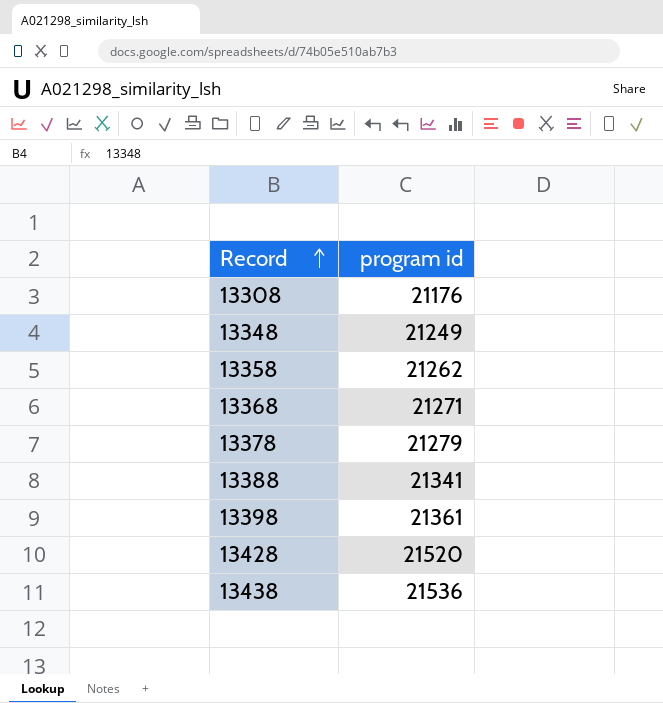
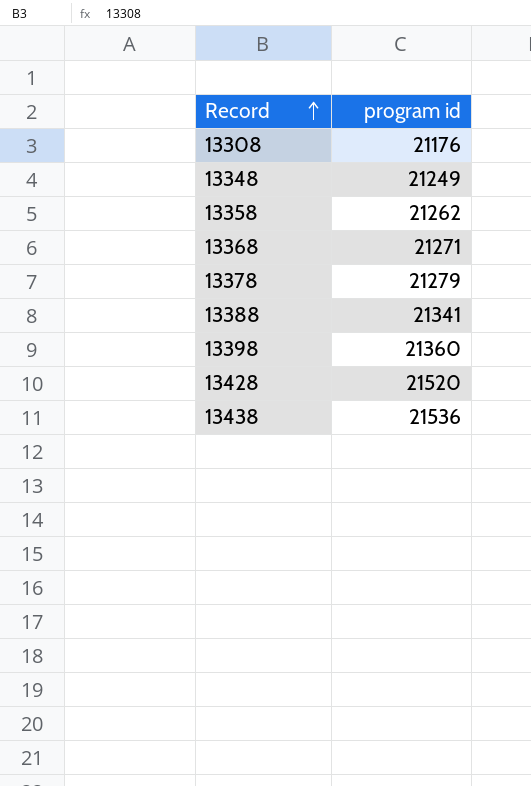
13398 | program id: 21361 -> 21360

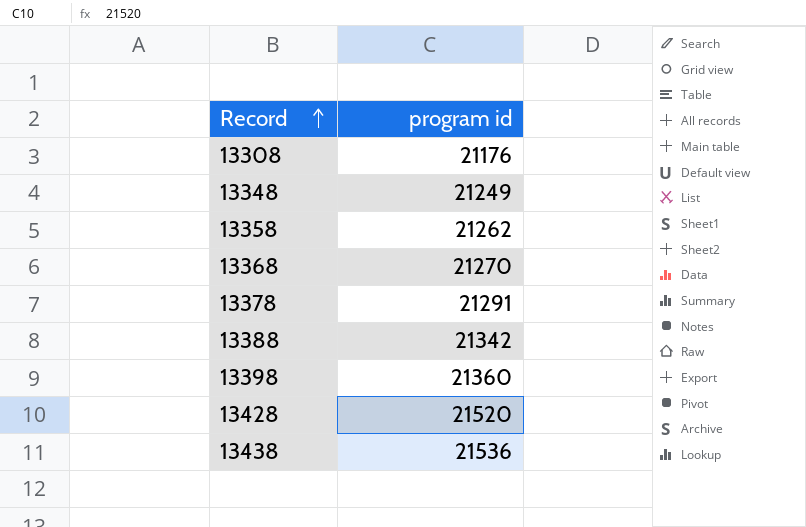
13368 | program id: 21271 -> 21270
13378 | program id: 21279 -> 21291
13388 | program id: 21341 -> 21342

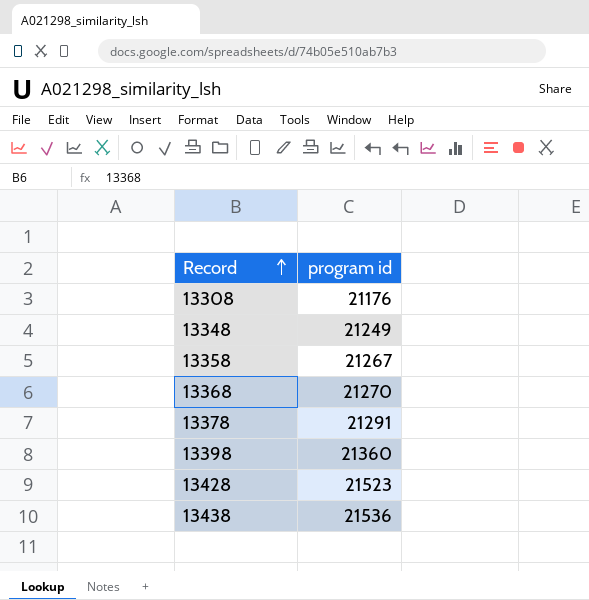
row 13388: 21342 -> none
13358 | program id: 21262 -> 21267
13428 | program id: 21520 -> 21523

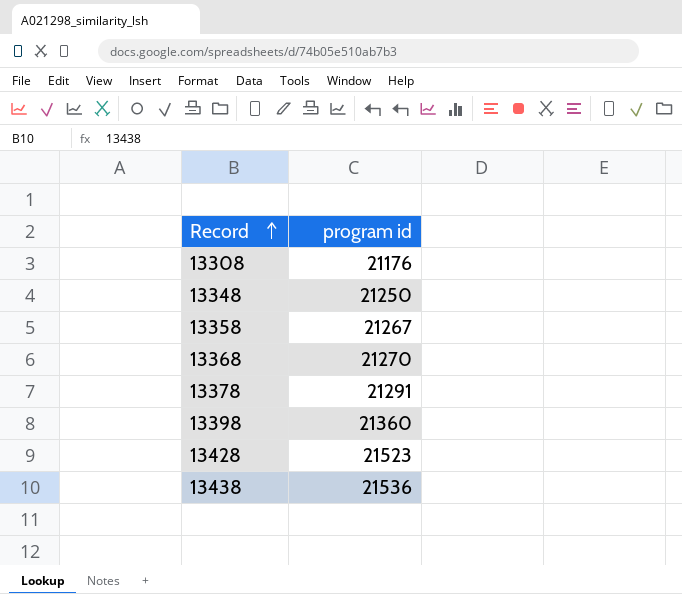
13348 | program id: 21249 -> 21250

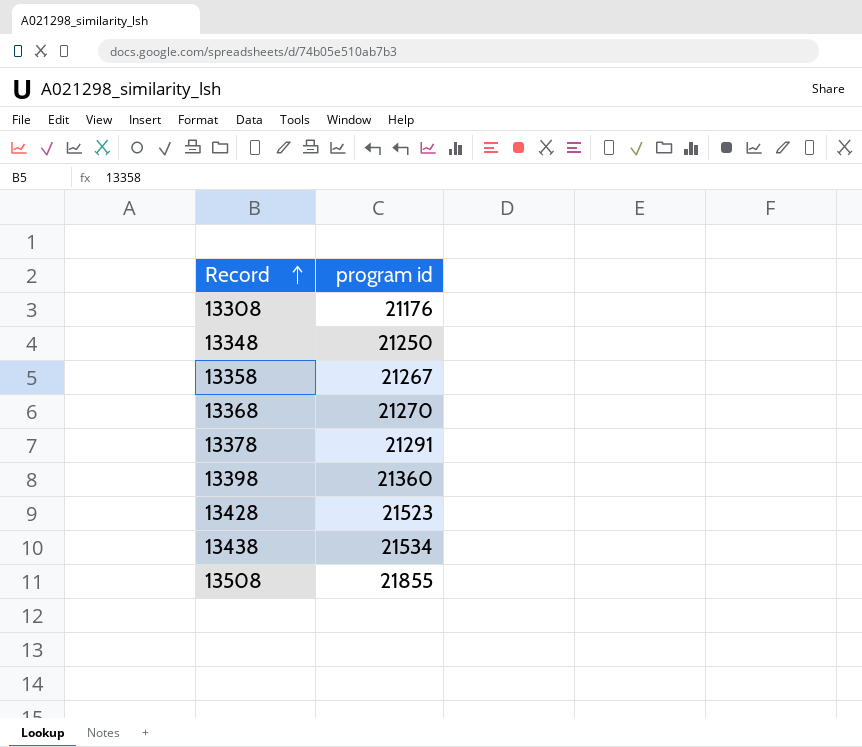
13438 | program id: 21536 -> 21534
row 13508: none -> 21855

